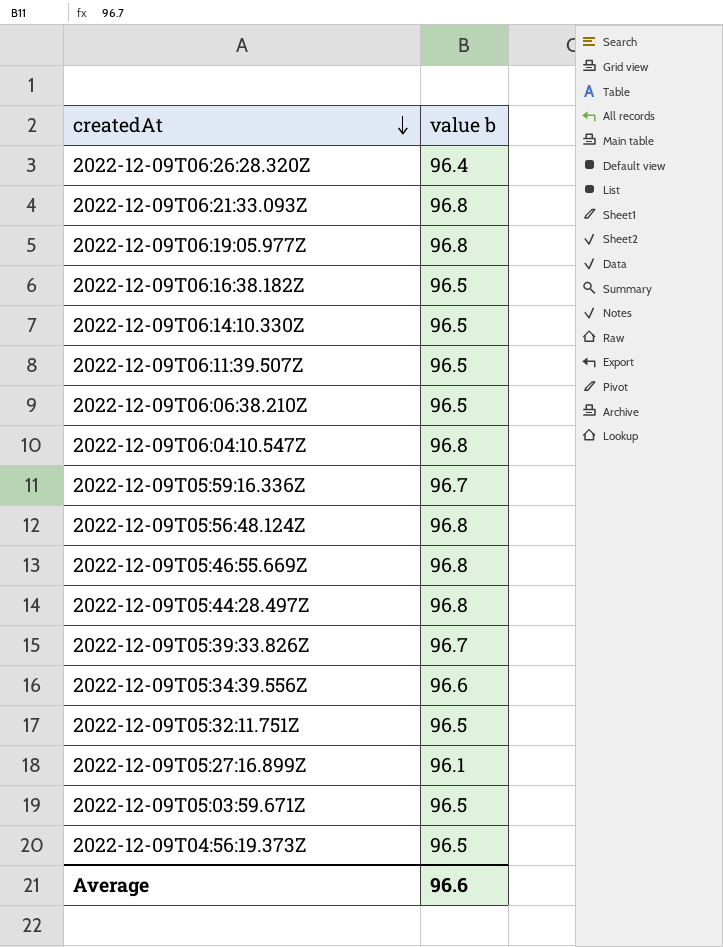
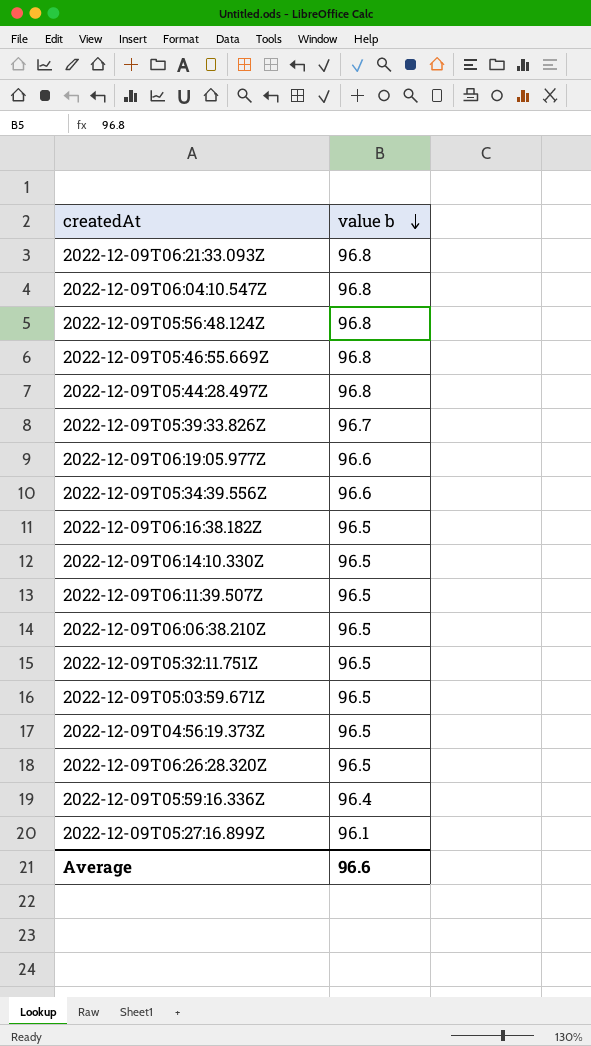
row order: createdAt descending -> value b descending
2022-12-09T06:19:05.977Z | value b: 96.8 -> 96.6
2022-12-09T06:26:28.320Z | value b: 96.4 -> 96.5
2022-12-09T05:59:16.336Z | value b: 96.7 -> 96.4

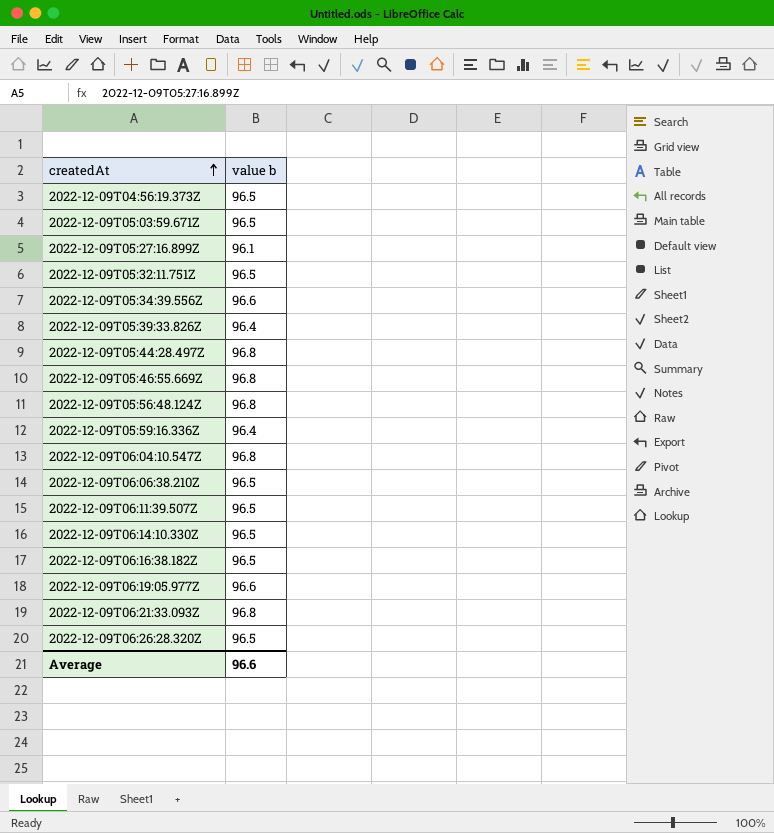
row order: value b descending -> createdAt ascending
2022-12-09T05:39:33.826Z | value b: 96.7 -> 96.4

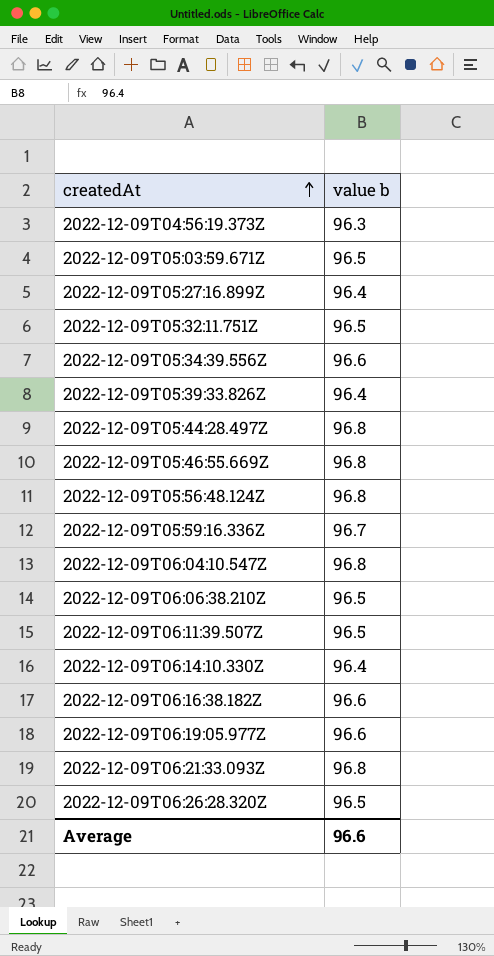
2022-12-09T04:56:19.373Z | value b: 96.5 -> 96.3
2022-12-09T05:27:16.899Z | value b: 96.1 -> 96.4
2022-12-09T05:59:16.336Z | value b: 96.4 -> 96.7
2022-12-09T06:14:10.330Z | value b: 96.5 -> 96.4
2022-12-09T06:16:38.182Z | value b: 96.5 -> 96.6

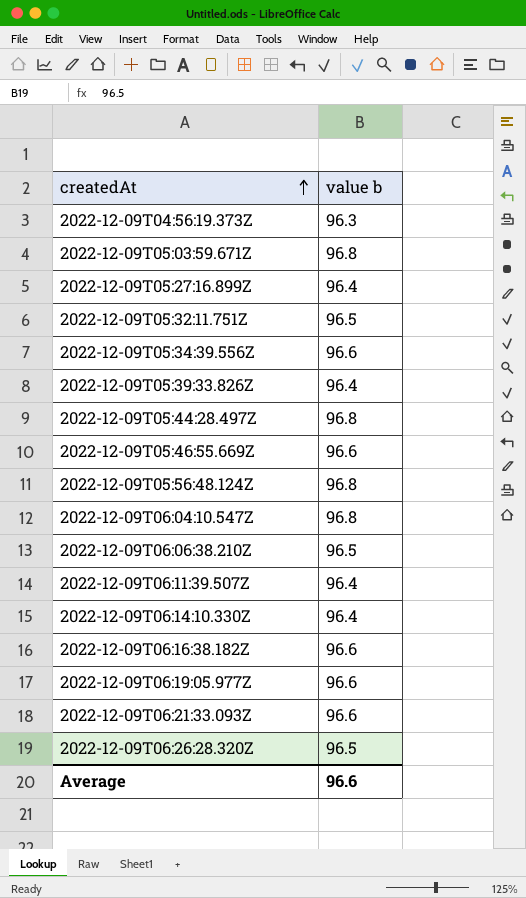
row 2022-12-09T05:59:16.336Z: 96.7 -> none
2022-12-09T05:03:59.671Z | value b: 96.5 -> 96.8
2022-12-09T05:46:55.669Z | value b: 96.8 -> 96.6
2022-12-09T06:11:39.507Z | value b: 96.5 -> 96.4
2022-12-09T06:21:33.093Z | value b: 96.8 -> 96.6

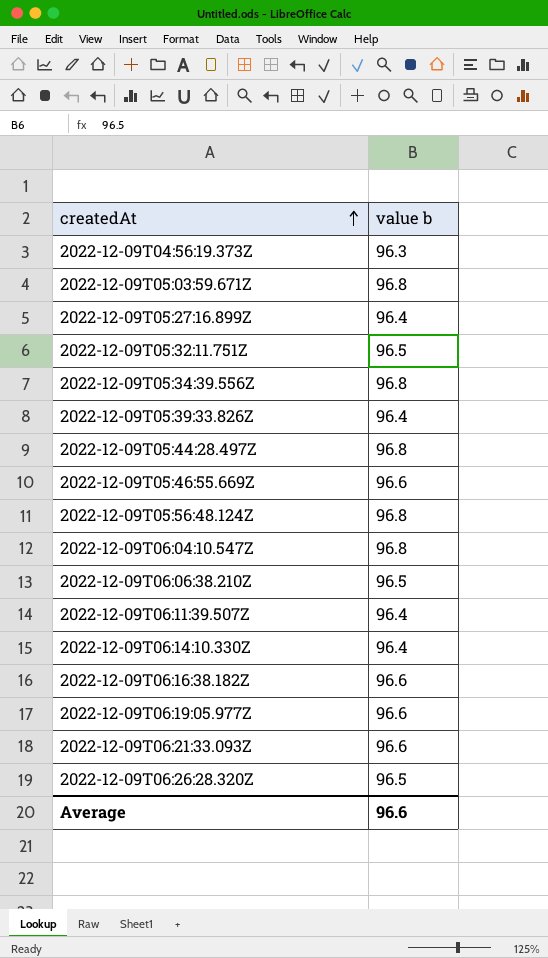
2022-12-09T05:34:39.556Z | value b: 96.6 -> 96.8

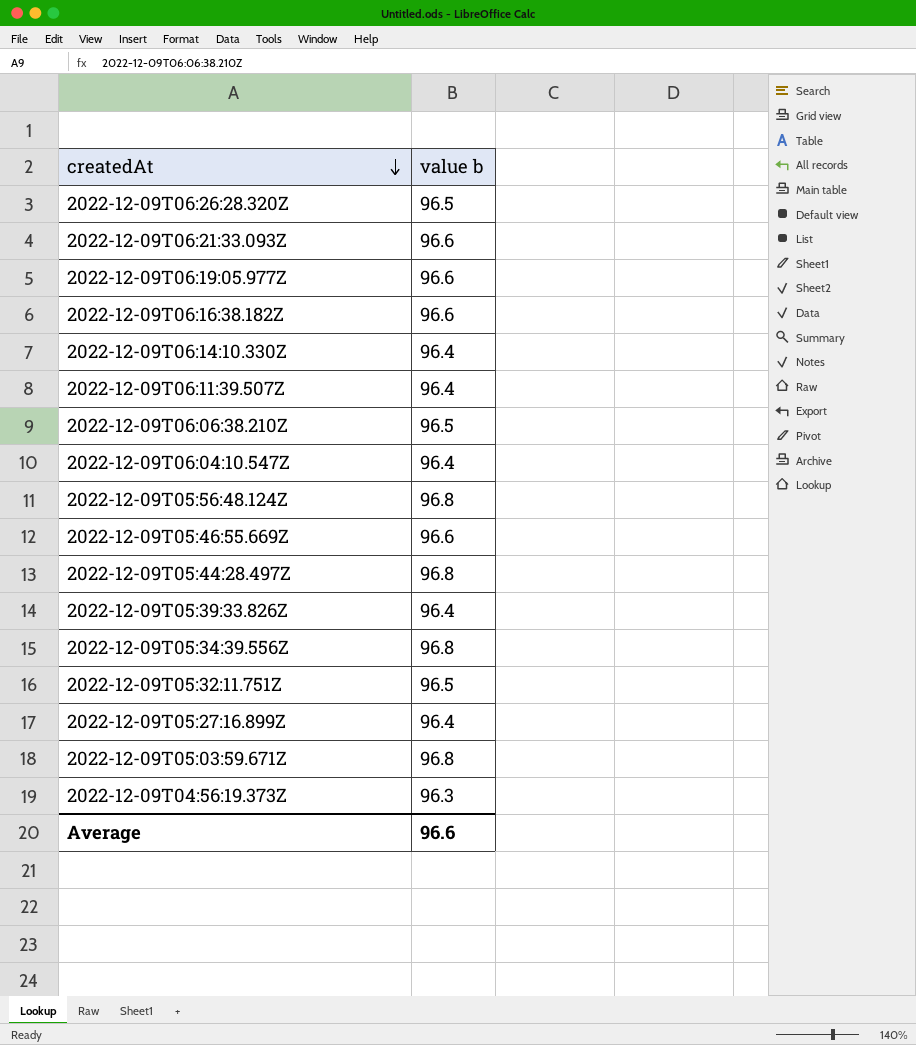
row order: createdAt ascending -> createdAt descending
2022-12-09T06:04:10.547Z | value b: 96.8 -> 96.4

